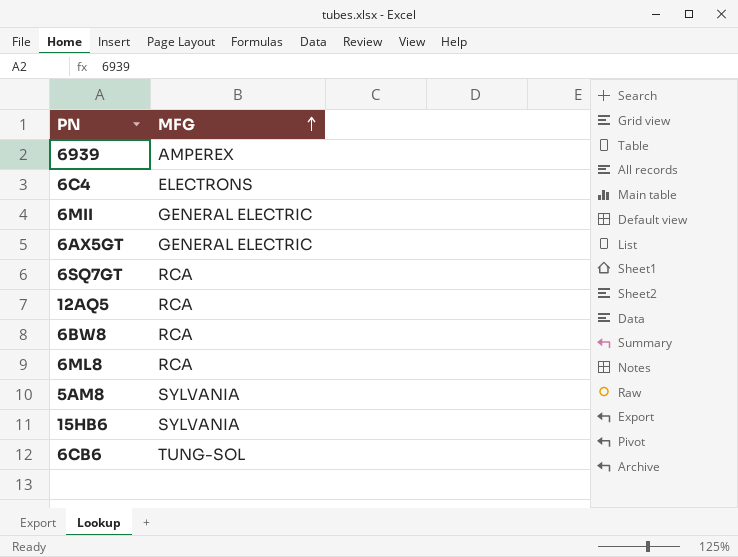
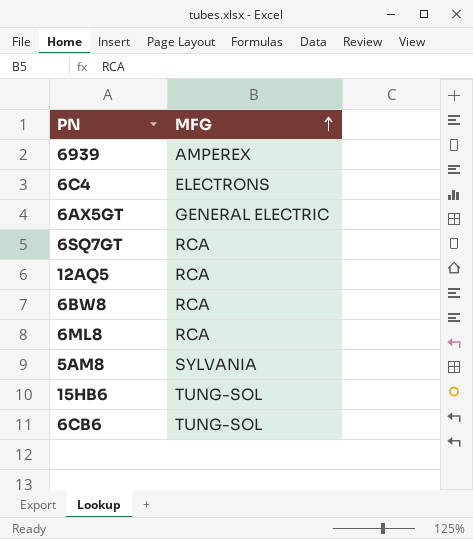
row 6MII: GENERAL ELECTRIC -> none
15HB6 | MFG: SYLVANIA -> TUNG-SOL

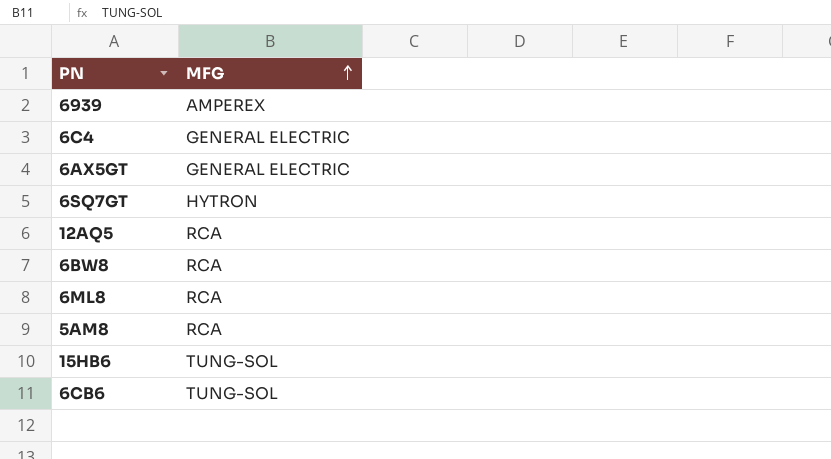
6C4 | MFG: ELECTRONS -> GENERAL ELECTRIC
6SQ7GT | MFG: RCA -> HYTRON
5AM8 | MFG: SYLVANIA -> RCA

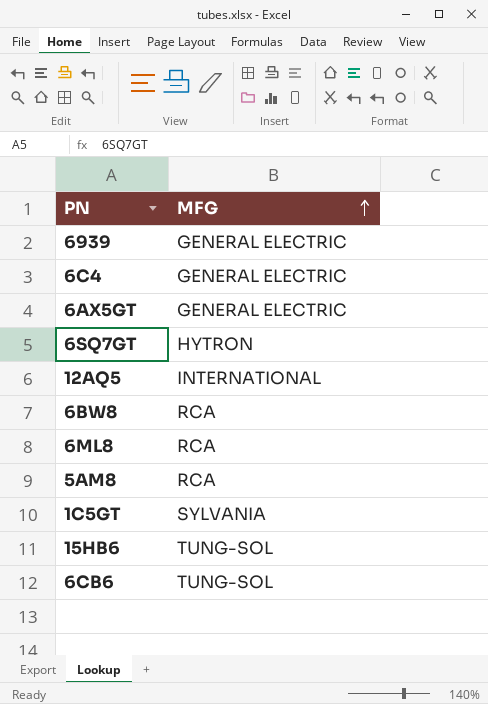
6939 | MFG: AMPEREX -> GENERAL ELECTRIC
12AQ5 | MFG: RCA -> INTERNATIONAL
row 1C5GT: none -> SYLVANIA

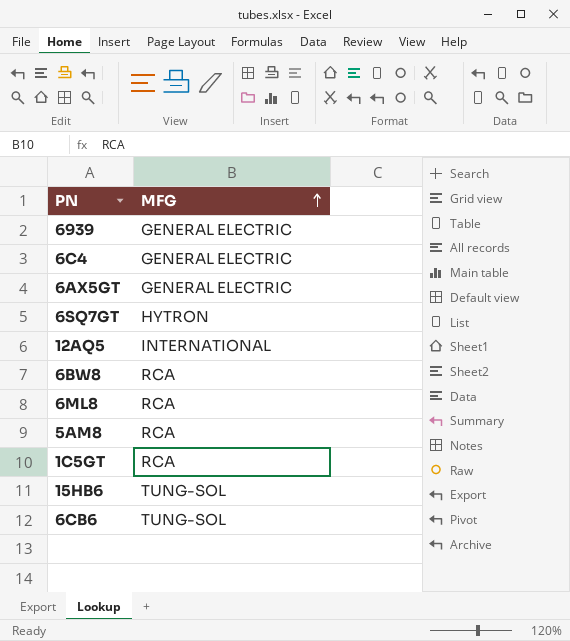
1C5GT | MFG: SYLVANIA -> RCA

